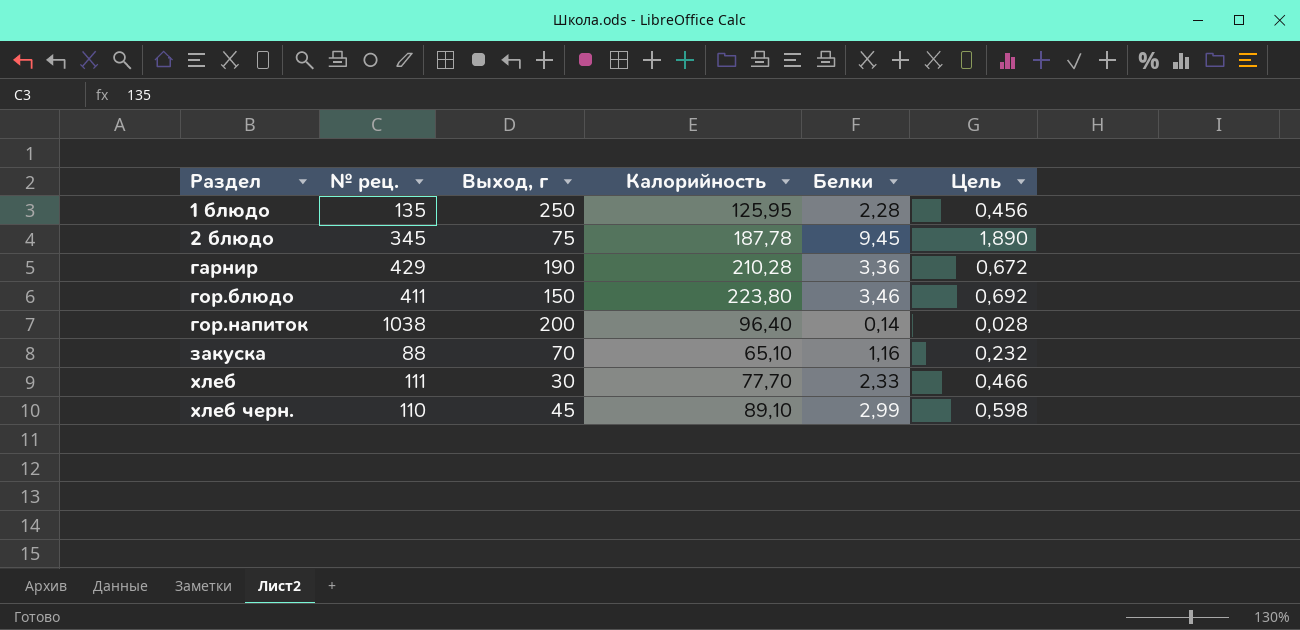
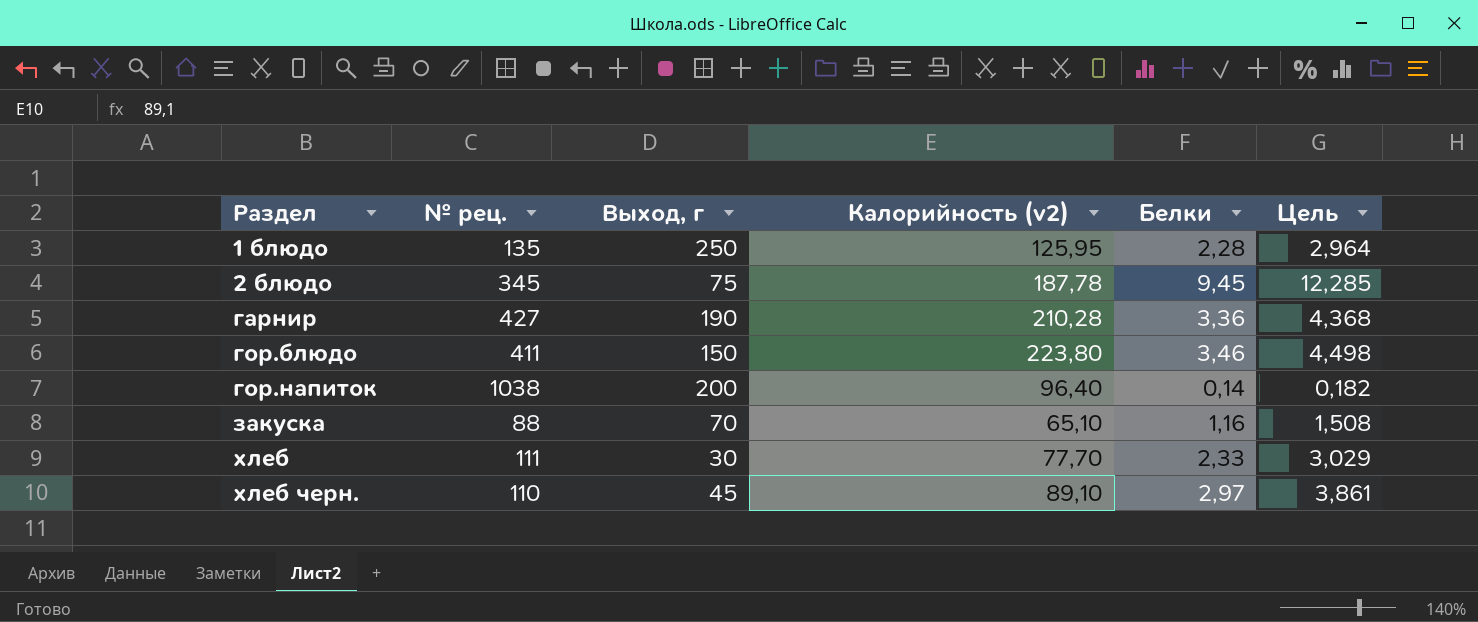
column name: Калорийность -> Калорийность (v2)
column Цель | formula: [Белки] * 0,2 -> [Белки] * 1,3
гарнир | № рец.: 429 -> 427
хлеб черн. | Белки: 2,99 -> 2,97

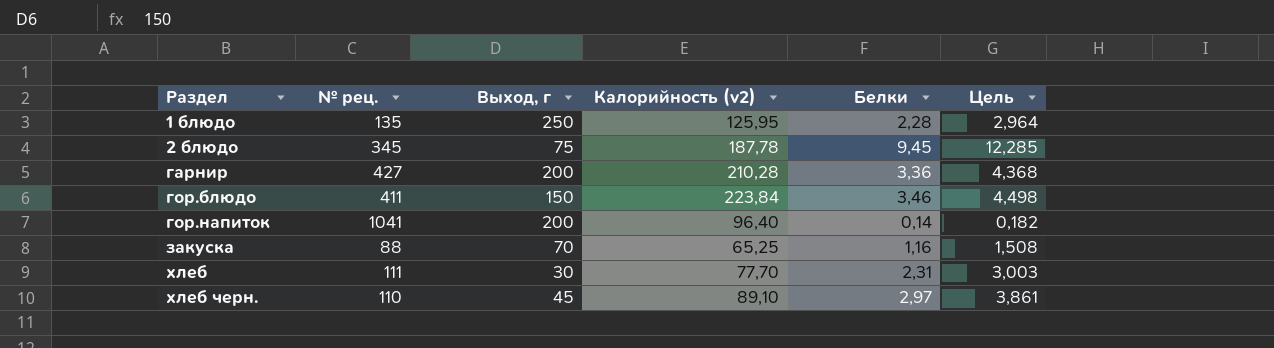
гарнир | Выход, г: 190 -> 200
гор.блюдо | Калорийность (v2): 223,80 -> 223,84
гор.напиток | № рец.: 1038 -> 1041
закуска | Калорийность (v2): 65,10 -> 65,25
хлеб | Белки: 2,33 -> 2,31
хлеб | Цель: 3,029 -> 3,003

